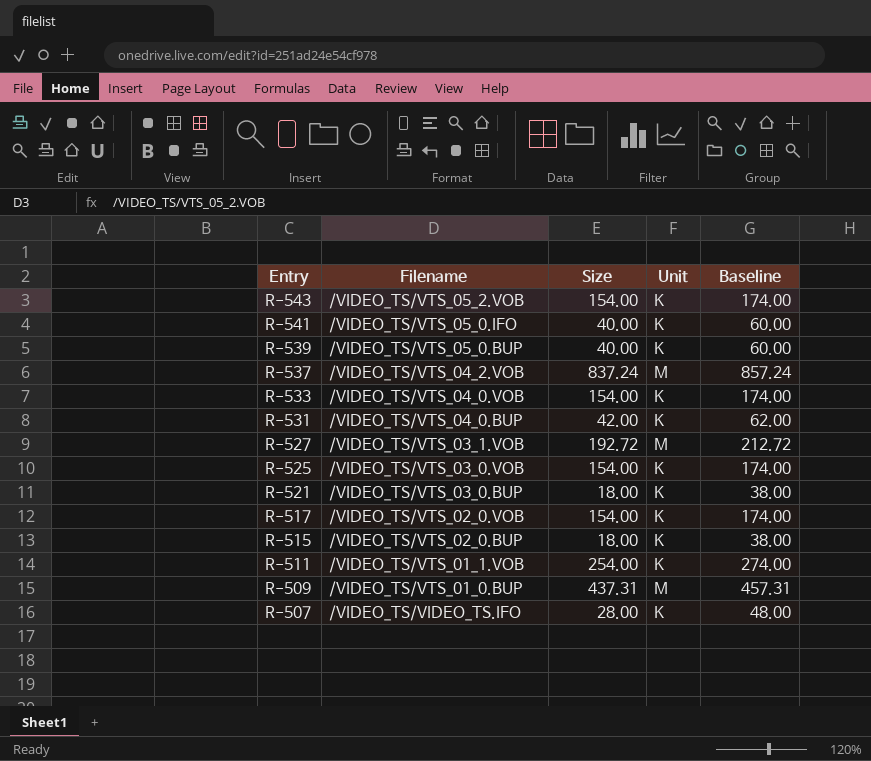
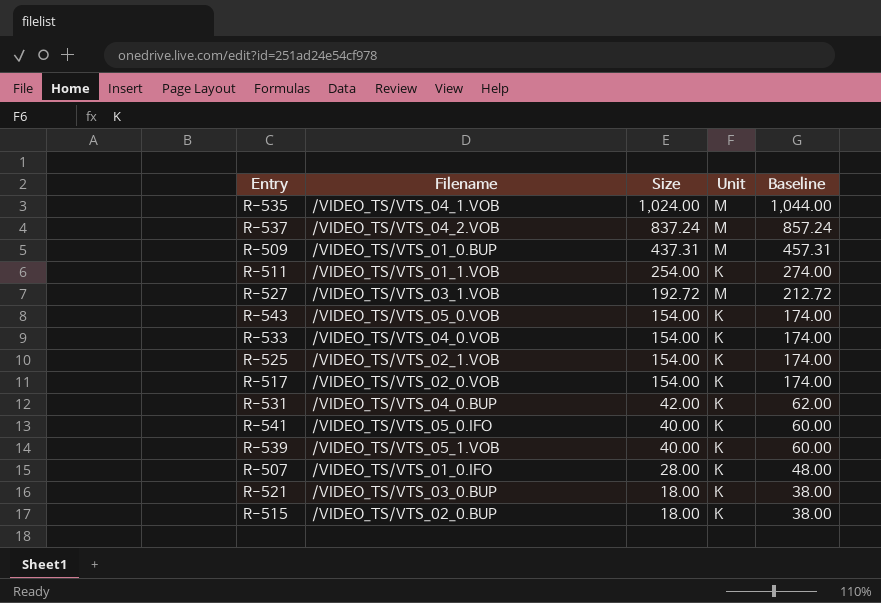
row order: Entry descending -> Size descending
row R-535: none -> /VIDEO_TS/VTS_04_1.VOB | 1,024.00 | M | 1,044.00
R-543 | Filename: /VIDEO_TS/VTS_05_2.VOB -> /VIDEO_TS/VTS_05_0.VOB
R-525 | Filename: /VIDEO_TS/VTS_03_0.VOB -> /VIDEO_TS/VTS_02_1.VOB
R-539 | Filename: /VIDEO_TS/VTS_05_0.BUP -> /VIDEO_TS/VTS_05_1.VOB
R-507 | Filename: /VIDEO_TS/VIDEO_TS.IFO -> /VIDEO_TS/VTS_01_0.IFO

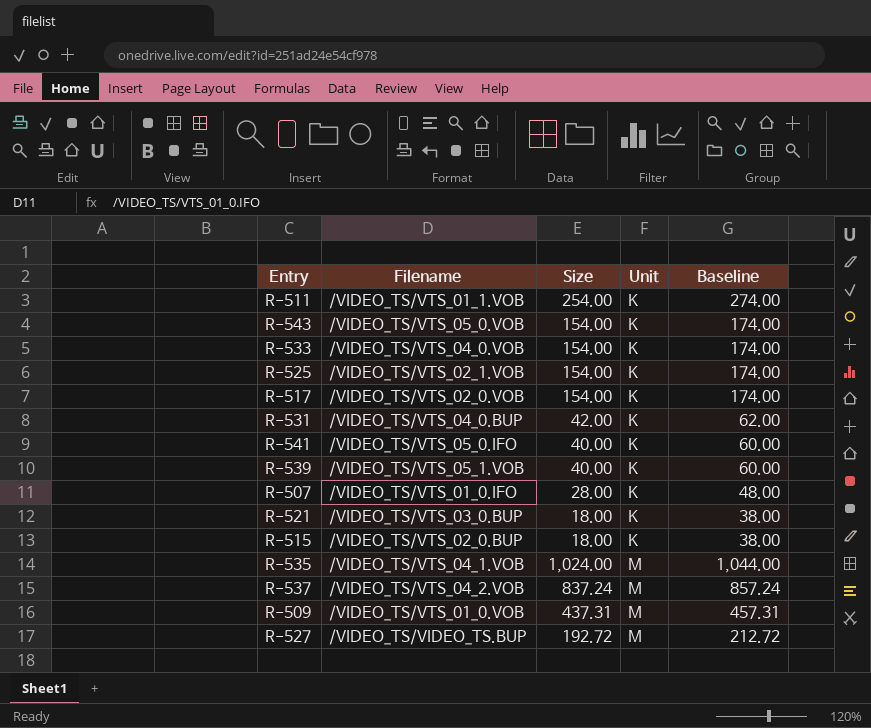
row order: Size descending -> Unit ascending
R-509 | Filename: /VIDEO_TS/VTS_01_0.BUP -> /VIDEO_TS/VTS_01_0.VOB
R-527 | Filename: /VIDEO_TS/VTS_03_1.VOB -> /VIDEO_TS/VIDEO_TS.BUP

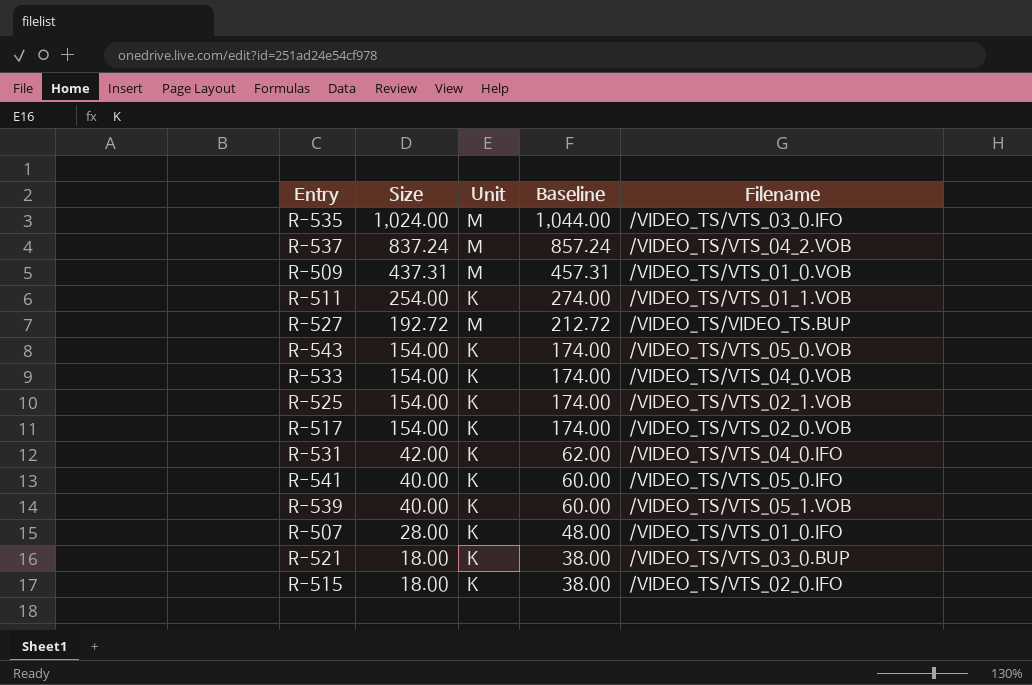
row order: Unit ascending -> Size descending
column Filename | position: 2 -> 5
R-535 | Filename: /VIDEO_TS/VTS_04_1.VOB -> /VIDEO_TS/VTS_03_0.IFO
R-531 | Filename: /VIDEO_TS/VTS_04_0.BUP -> /VIDEO_TS/VTS_04_0.IFO
R-515 | Filename: /VIDEO_TS/VTS_02_0.BUP -> /VIDEO_TS/VTS_02_0.IFO

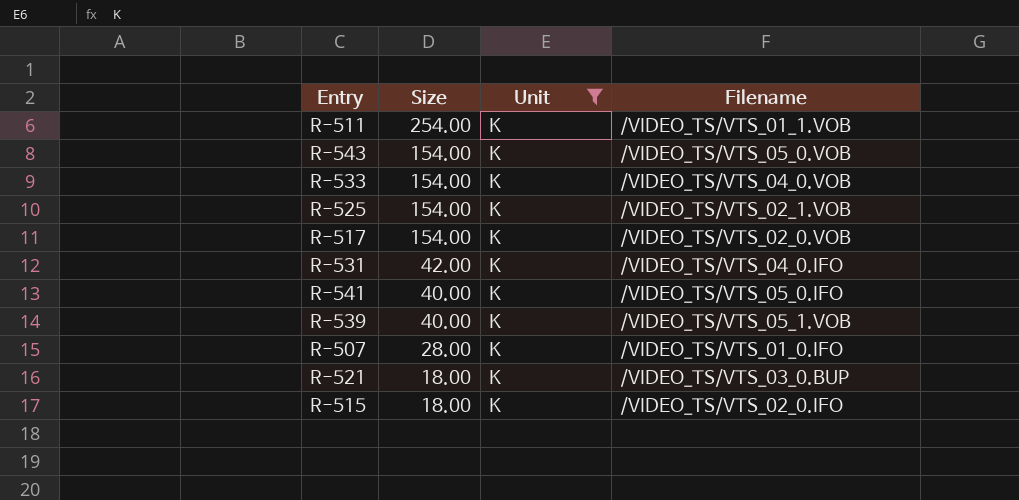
filter: none -> Unit = K
column Baseline | formula: [Size] + 20 -> none

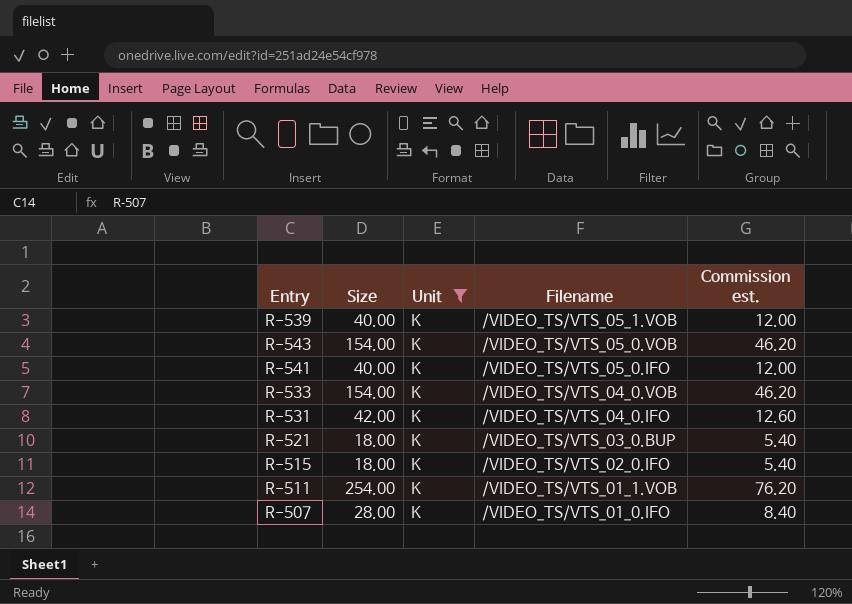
row order: Size descending -> Filename descending
column Commission est. | formula: none -> [Size] * 0.3
row R-525: 154.00 | K | /VIDEO_TS/VTS_02_1.VOB -> none
row R-517: 154.00 | K | /VIDEO_TS/VTS_02_0.VOB -> none

